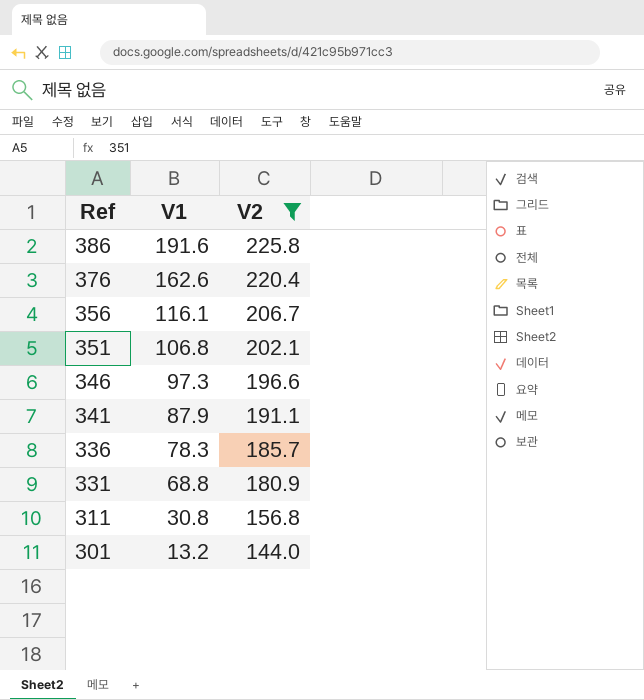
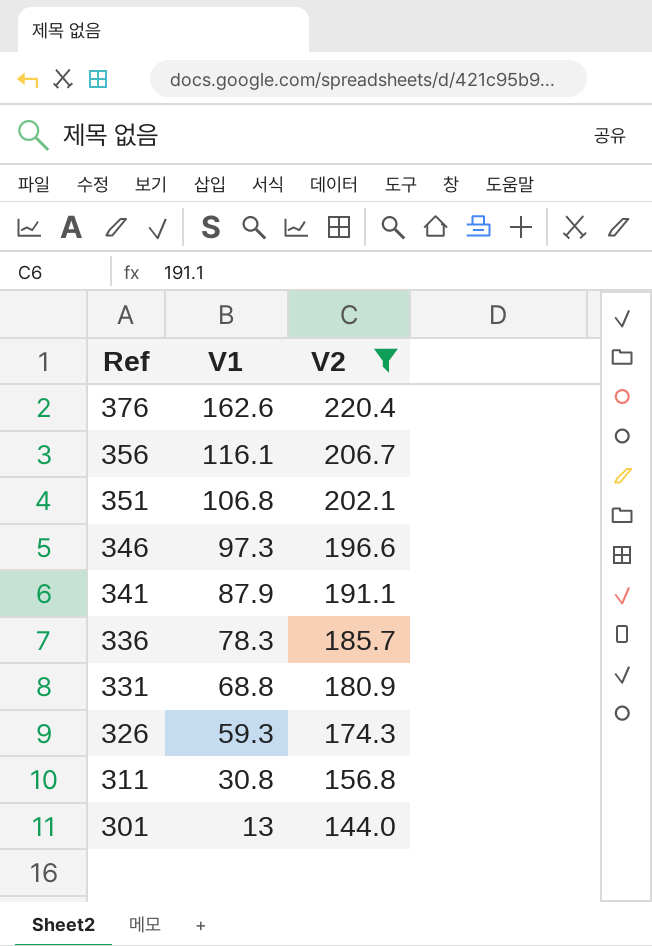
row 386: 191.6 | 225.8 -> none
row 326: none -> 59.3 | 174.3
301 | V1: 13.2 -> 13

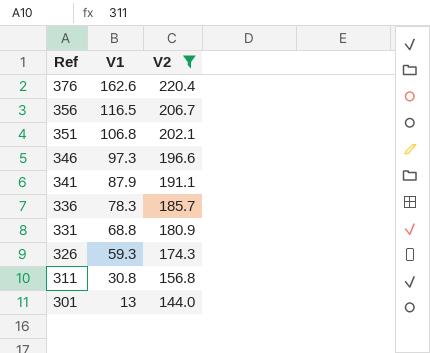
356 | V1: 116.1 -> 116.5

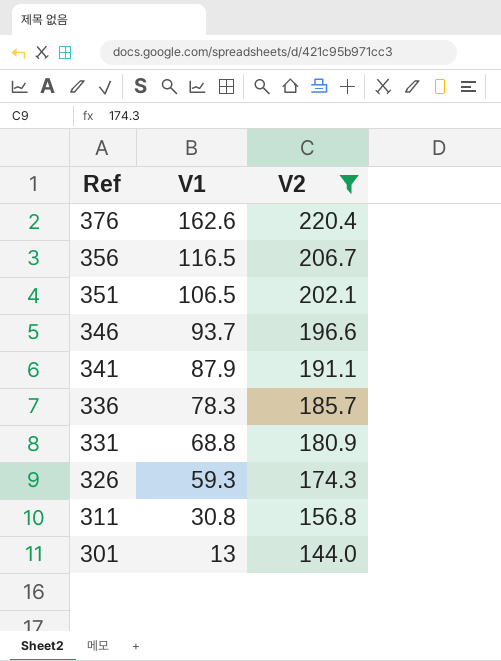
351 | V1: 106.8 -> 106.5
346 | V1: 97.3 -> 93.7

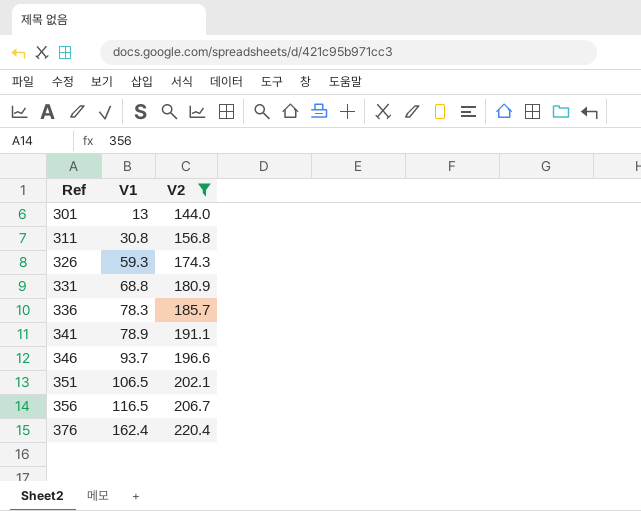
row order: Ref descending -> Ref ascending
341 | V1: 87.9 -> 78.9
376 | V1: 162.6 -> 162.4

